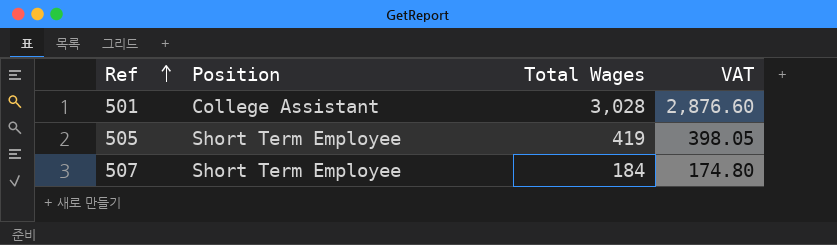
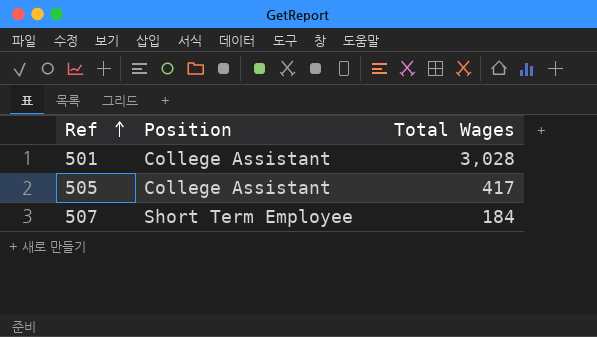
column VAT | formula: [Total Wages] * 0.95 -> none
505 | Position: Short Term Employee -> College Assistant
505 | Total Wages: 419 -> 417

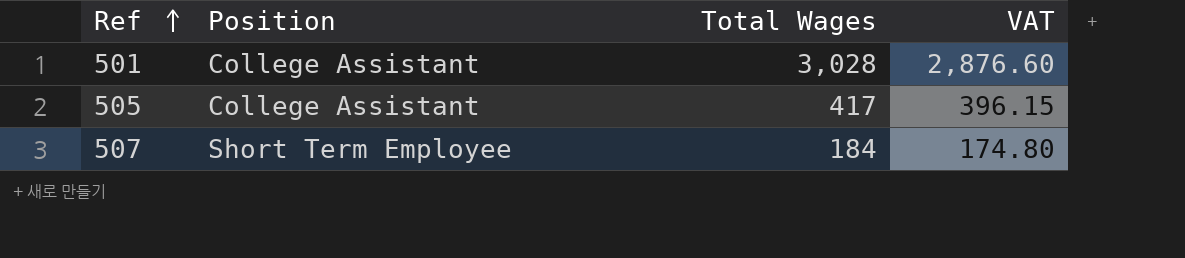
column VAT | formula: none -> [Total Wages] * 0.95

